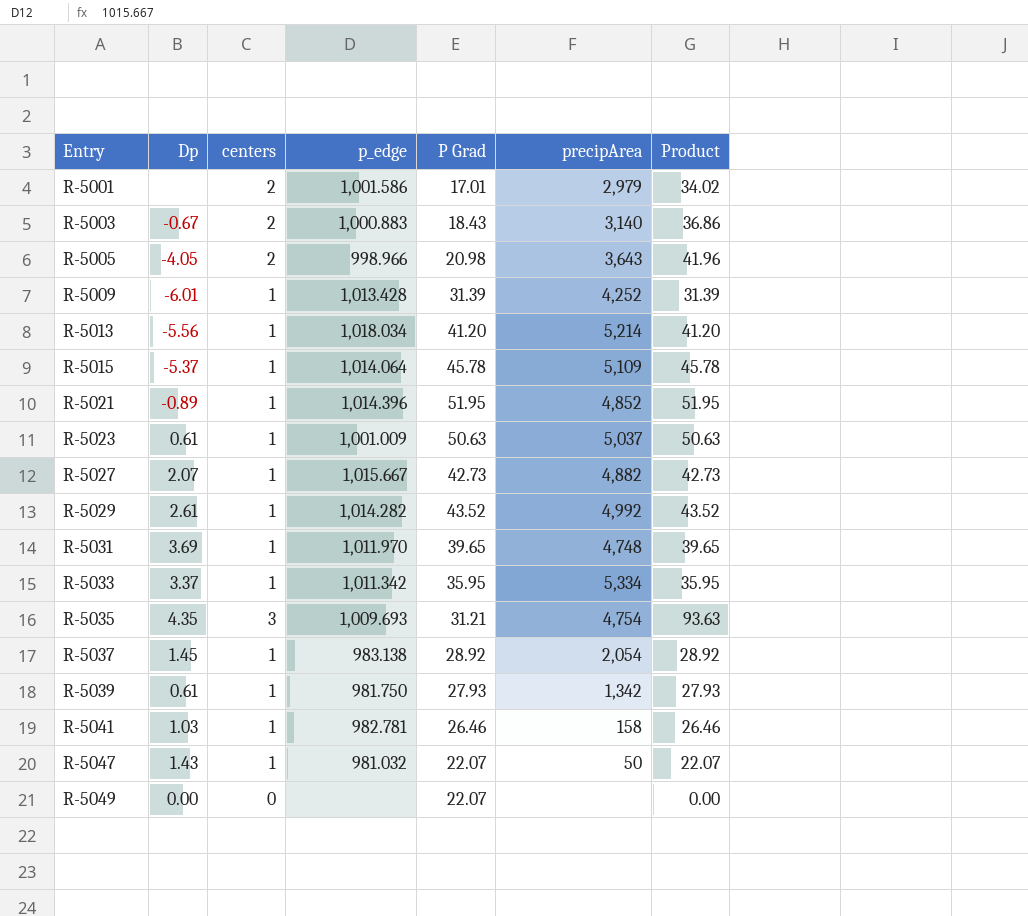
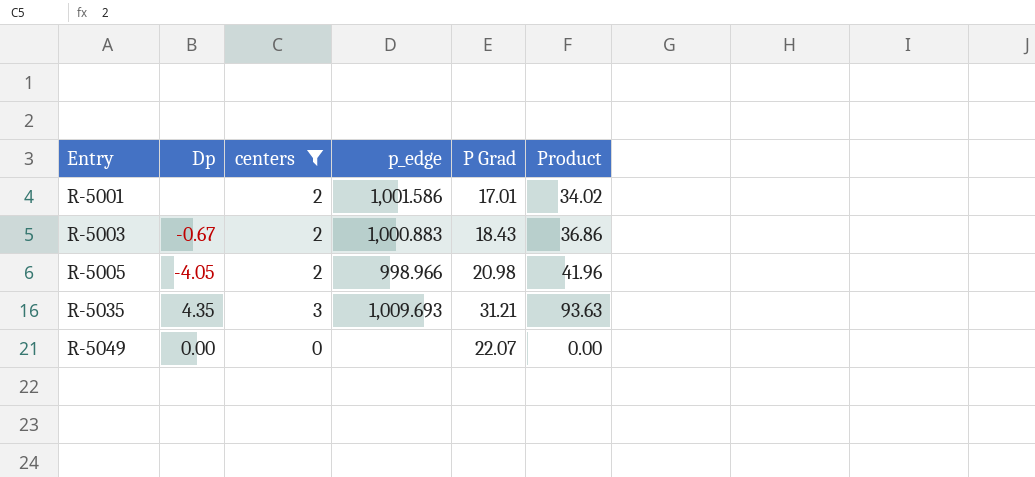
filter: none -> centers != 1
column precipArea | position: 6 -> none

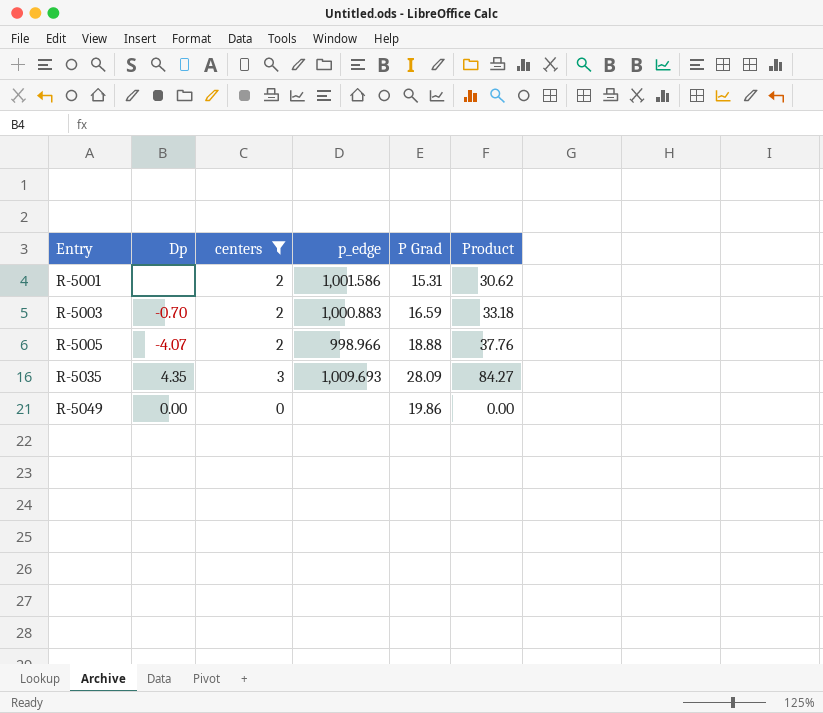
R-5001 | P Grad: 17.01 -> 15.31
R-5001 | Product: 34.02 -> 30.62
R-5003 | Dp: -0.67 -> -0.70
R-5003 | P Grad: 18.43 -> 16.59
R-5003 | Product: 36.86 -> 33.18
R-5005 | Dp: -4.05 -> -4.07
R-5005 | P Grad: 20.98 -> 18.88
R-5005 | Product: 41.96 -> 37.76
R-5035 | P Grad: 31.21 -> 28.09
R-5035 | Product: 93.63 -> 84.27
R-5049 | P Grad: 22.07 -> 19.86

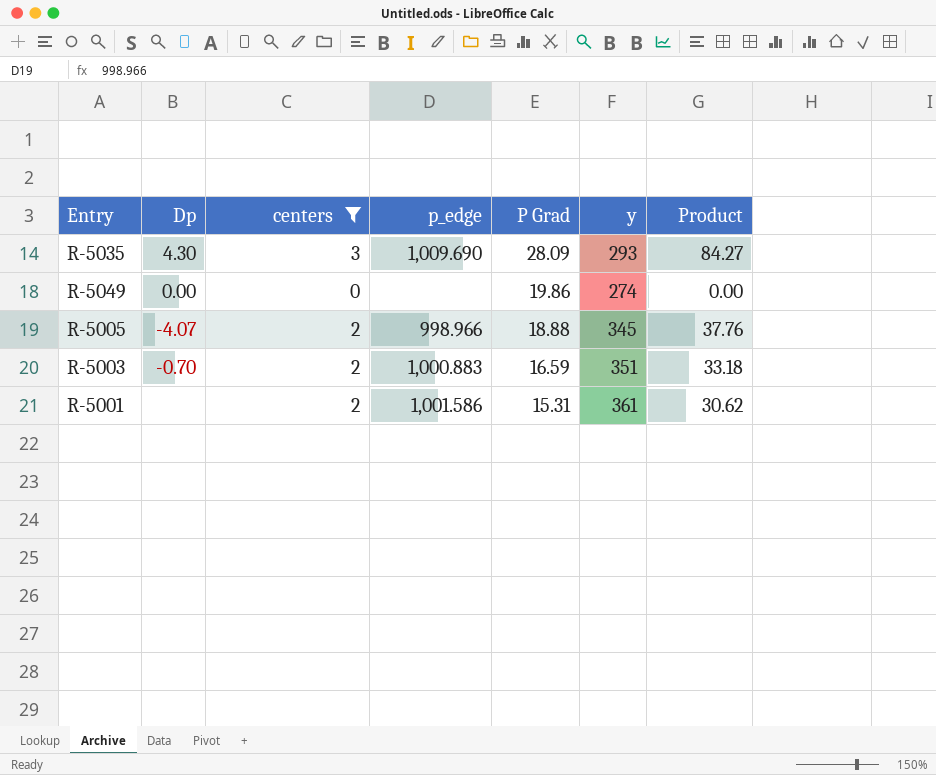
row order: Entry ascending -> P Grad descending
column y | position: none -> 6
R-5035 | Dp: 4.35 -> 4.30
R-5035 | p_edge: 1,009.693 -> 1,009.690

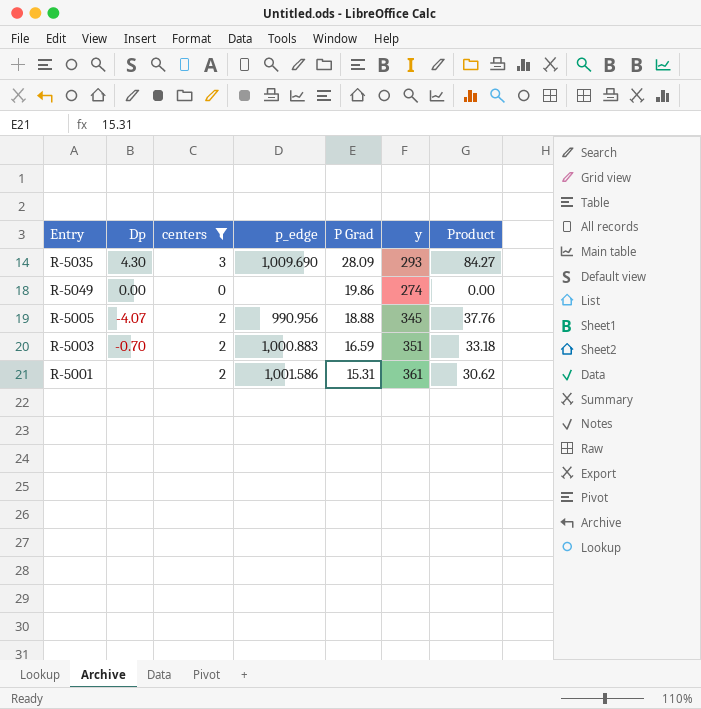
R-5005 | p_edge: 998.966 -> 990.956

